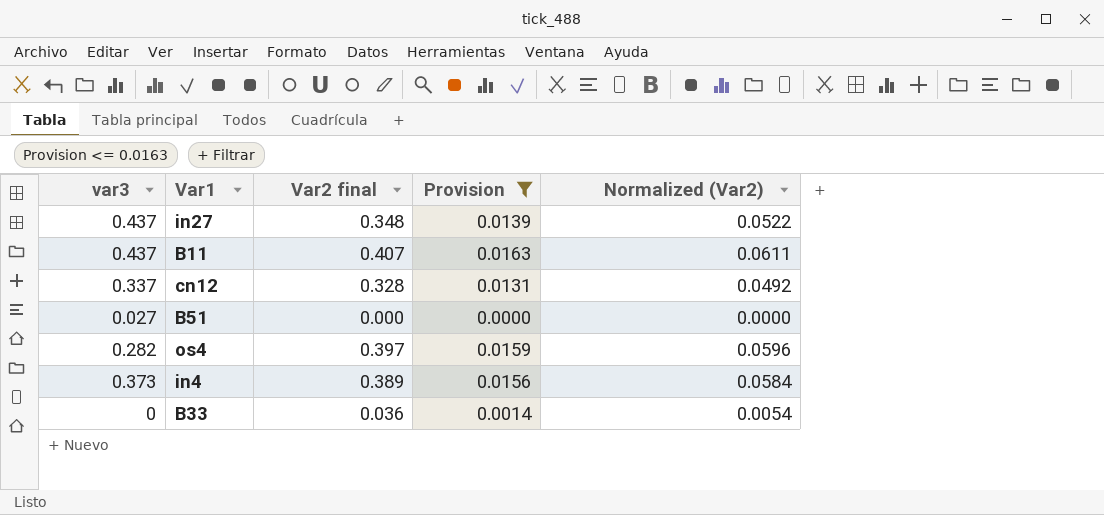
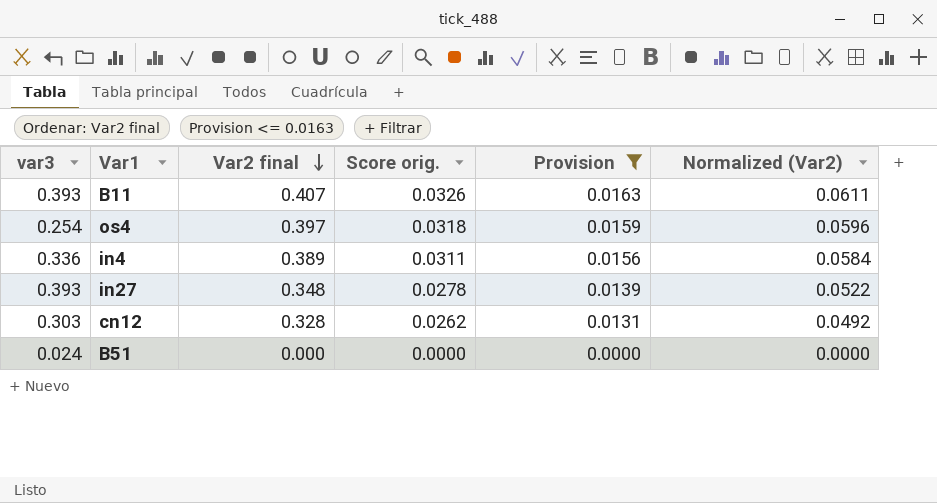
row order: none -> Var2 final descending
column Score orig. | formula: none -> [Var2 final] * 0.08
row B33: 0 | 0.036 | 0.0014 | 0.0054 -> none
B11 | var3: 0.437 -> 0.393
os4 | var3: 0.282 -> 0.254
in4 | var3: 0.373 -> 0.336
in27 | var3: 0.437 -> 0.393
cn12 | var3: 0.337 -> 0.303
B51 | var3: 0.027 -> 0.024

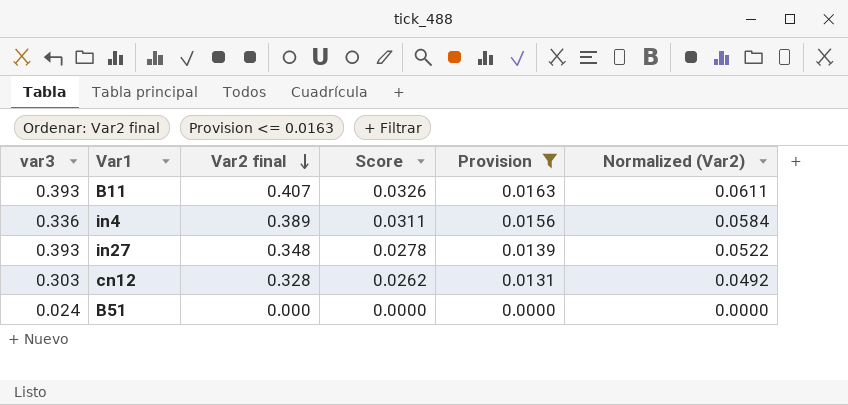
column name: Score orig. -> Score
row os4: 0.254 | 0.397 | 0.0318 | 0.0159 | 0.0596 -> none

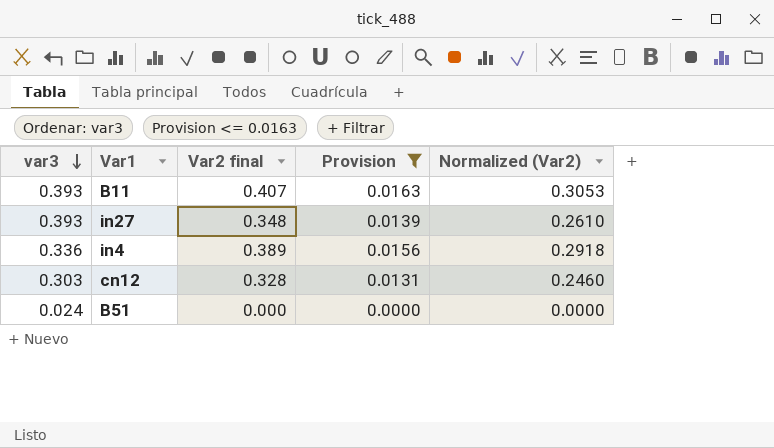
row order: Var2 final descending -> var3 descending
column Score | formula: [Var2 final] * 0.08 -> none
column Normalized (Var2) | formula: [Var2 final] * 0.15 -> [Var2 final] * 0.75

